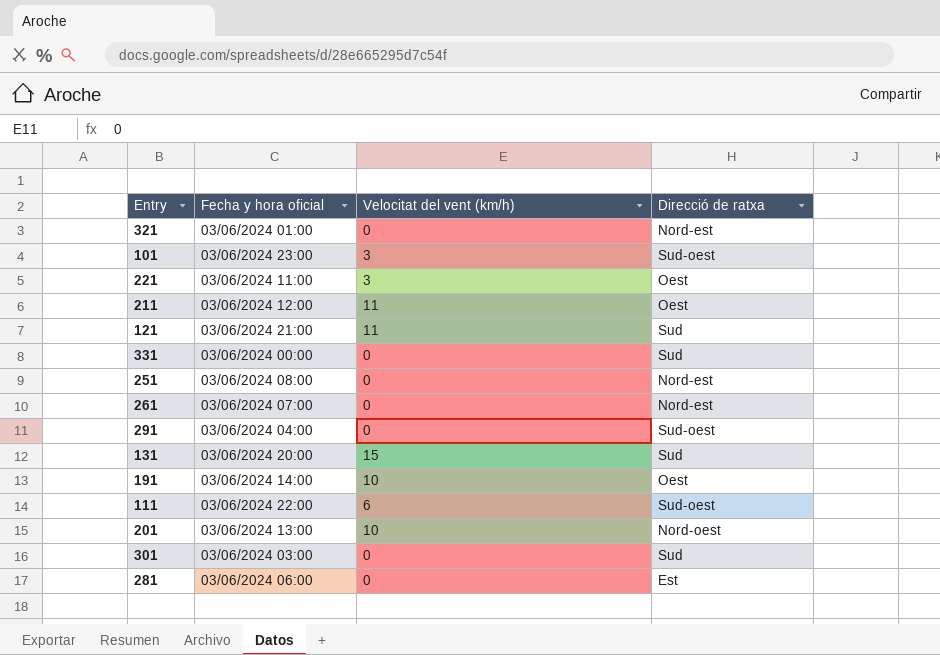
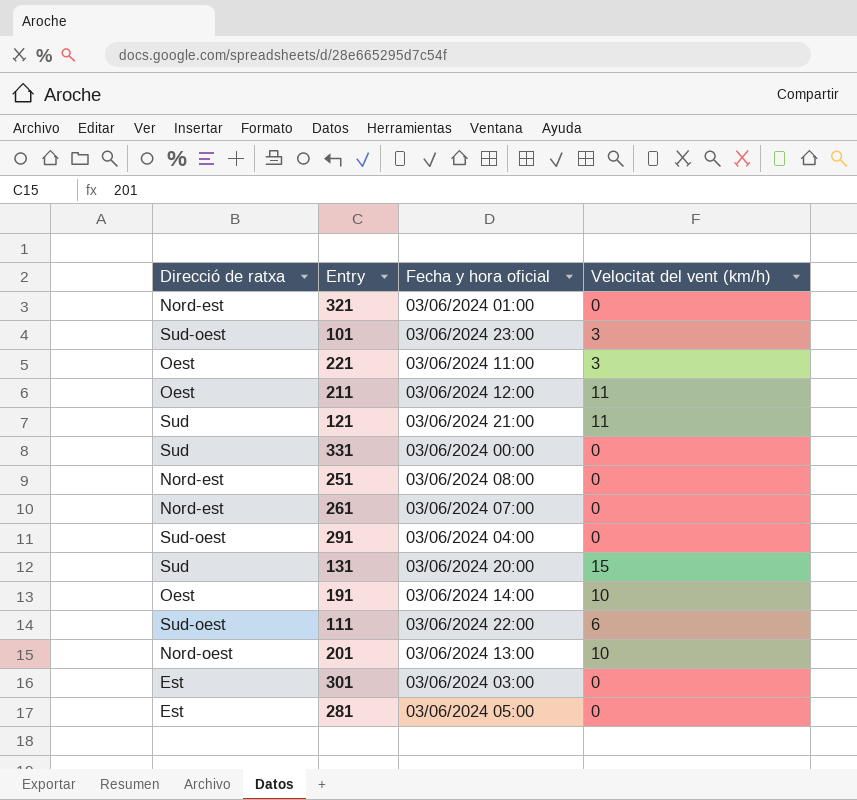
column Direcció de ratxa | position: 4 -> 1
301 | Direcció de ratxa: Sud -> Est
281 | Fecha y hora oficial: 03/06/2024 06:00 -> 03/06/2024 05:00

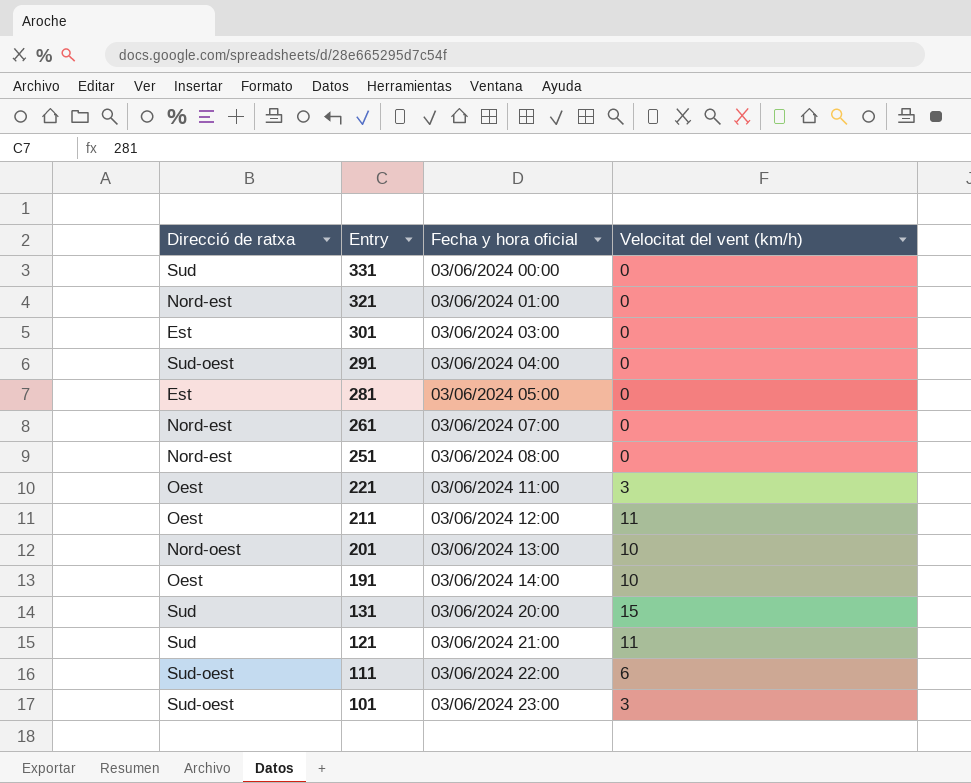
row order: none -> Entry descending

